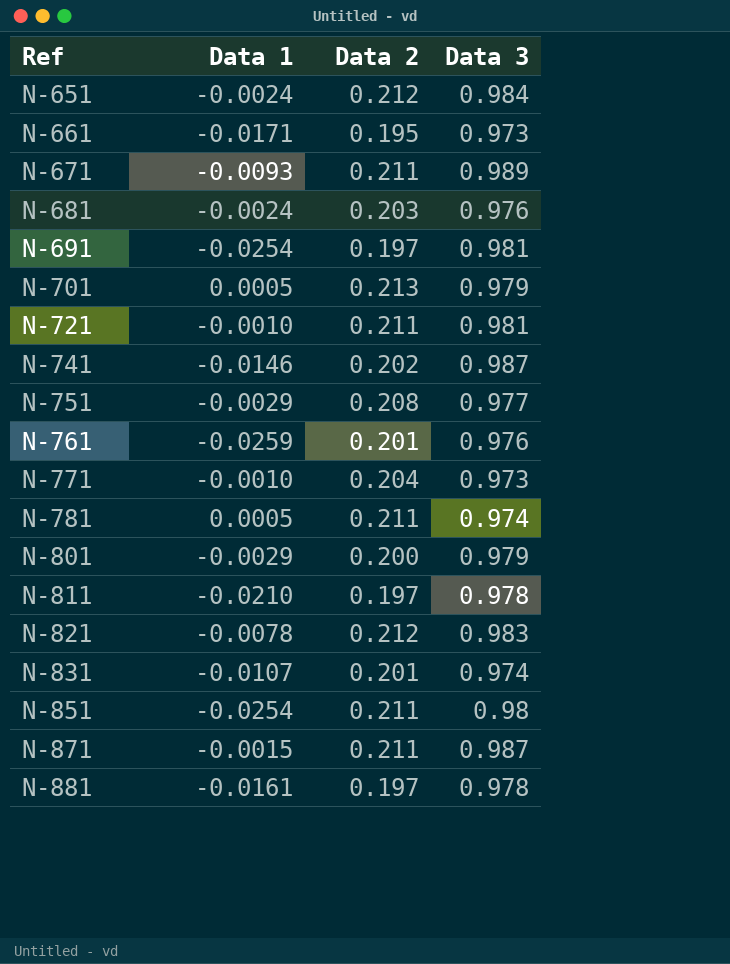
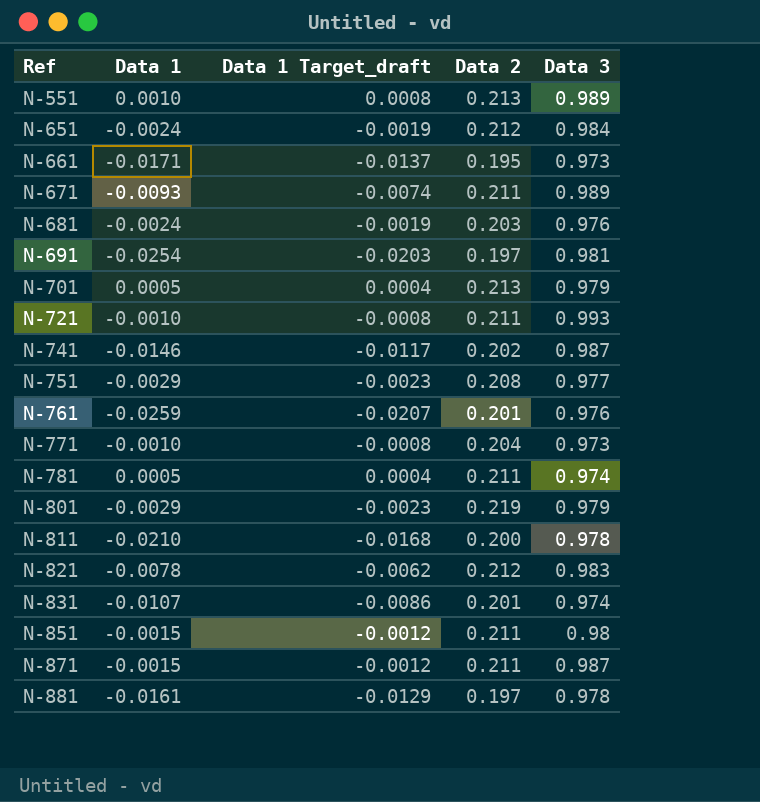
column Data 1 Target_draft | formula: none -> [Data 1] * 0.8
row N-551: none -> 0.0010 | 0.0008 | 0.213 | 0.989
N-721 | Data 3: 0.981 -> 0.993
N-801 | Data 2: 0.200 -> 0.219
N-811 | Data 2: 0.197 -> 0.200
N-851 | Data 1: -0.0254 -> -0.0015

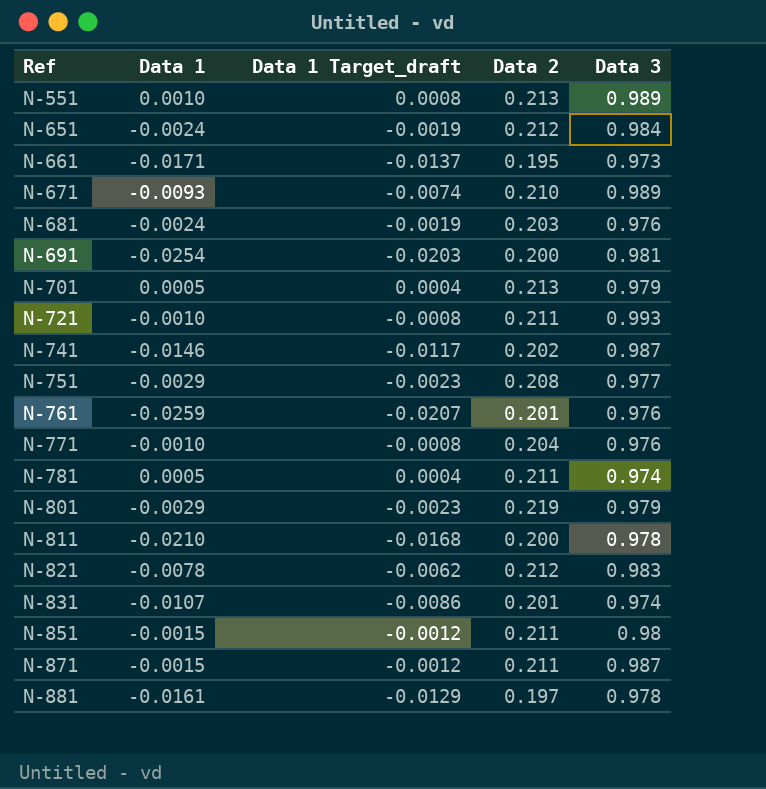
N-671 | Data 2: 0.211 -> 0.210
N-691 | Data 2: 0.197 -> 0.200
N-771 | Data 3: 0.973 -> 0.976

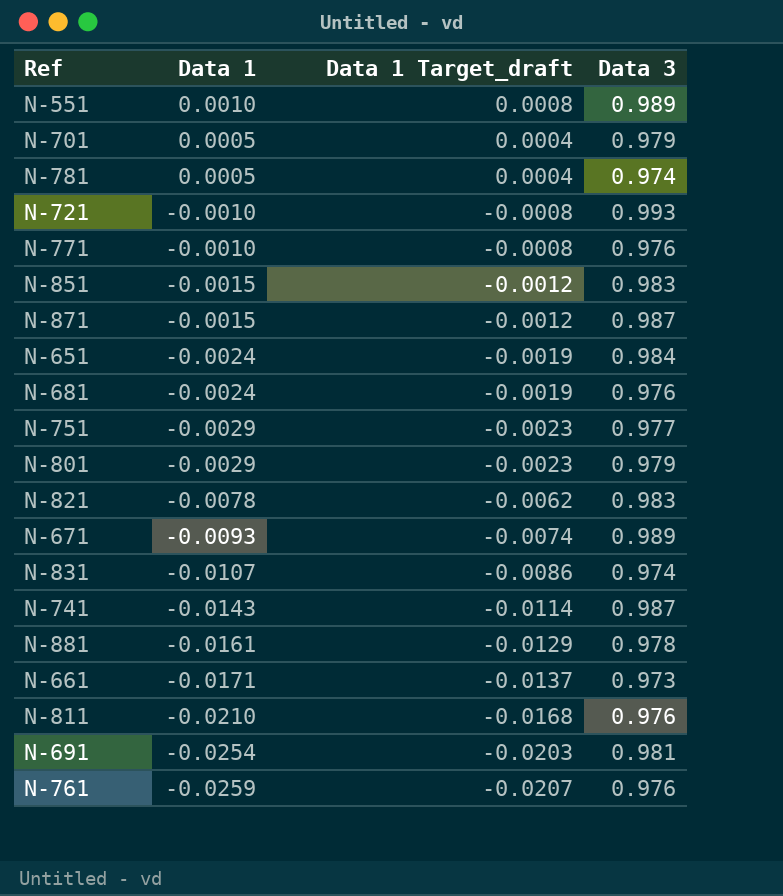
row order: Ref ascending -> Data 1 descending
column Data 2 | position: 4 -> none
N-851 | Data 3: 0.98 -> 0.983
N-741 | Data 1: -0.0146 -> -0.0143
N-741 | Data 1 Target_draft: -0.0117 -> -0.0114
N-811 | Data 3: 0.978 -> 0.976

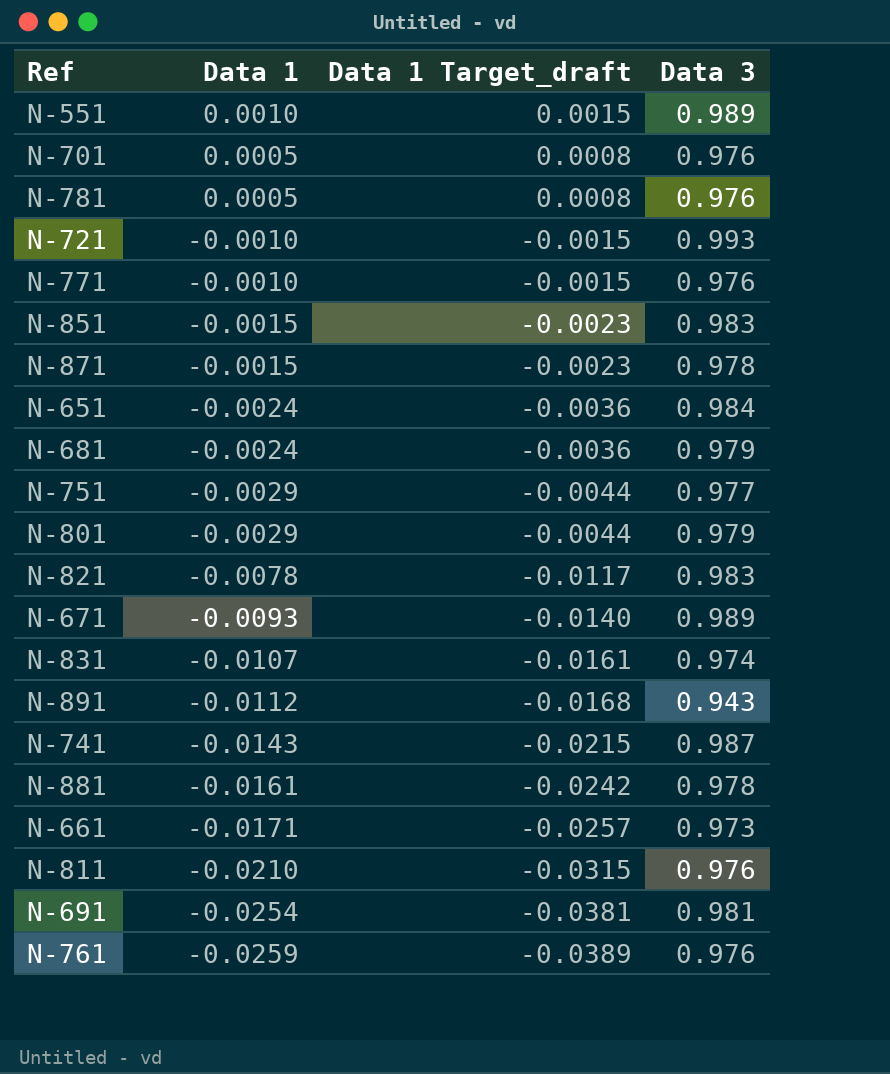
column Data 1 Target_draft | formula: [Data 1] * 0.8 -> [Data 1] * 1.5
N-701 | Data 3: 0.979 -> 0.976
N-781 | Data 3: 0.974 -> 0.976
N-871 | Data 3: 0.987 -> 0.978
N-681 | Data 3: 0.976 -> 0.979
row N-891: none -> -0.0112 | -0.0168 | 0.943

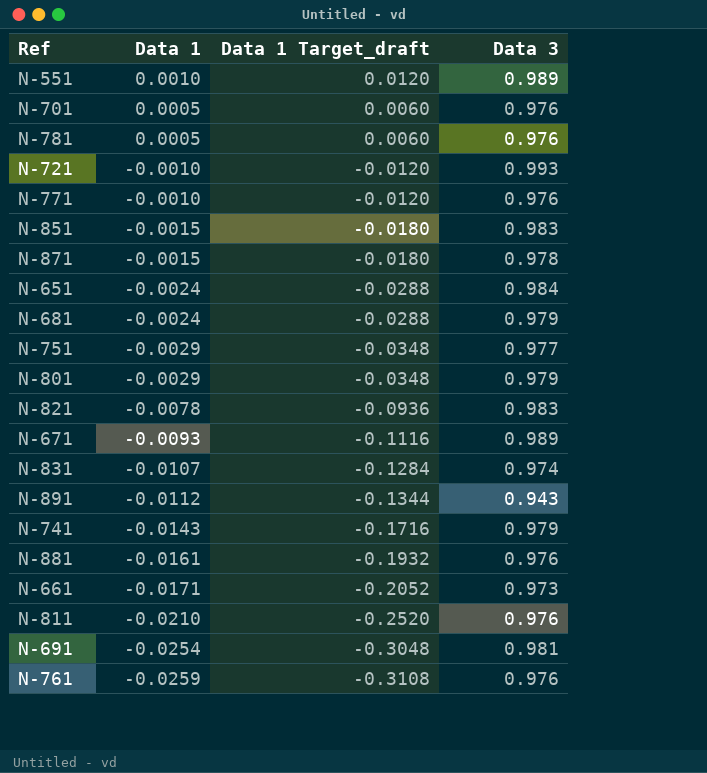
column Data 1 Target_draft | formula: [Data 1] * 1.5 -> [Data 1] * 12
N-741 | Data 3: 0.987 -> 0.979
N-881 | Data 3: 0.978 -> 0.976

